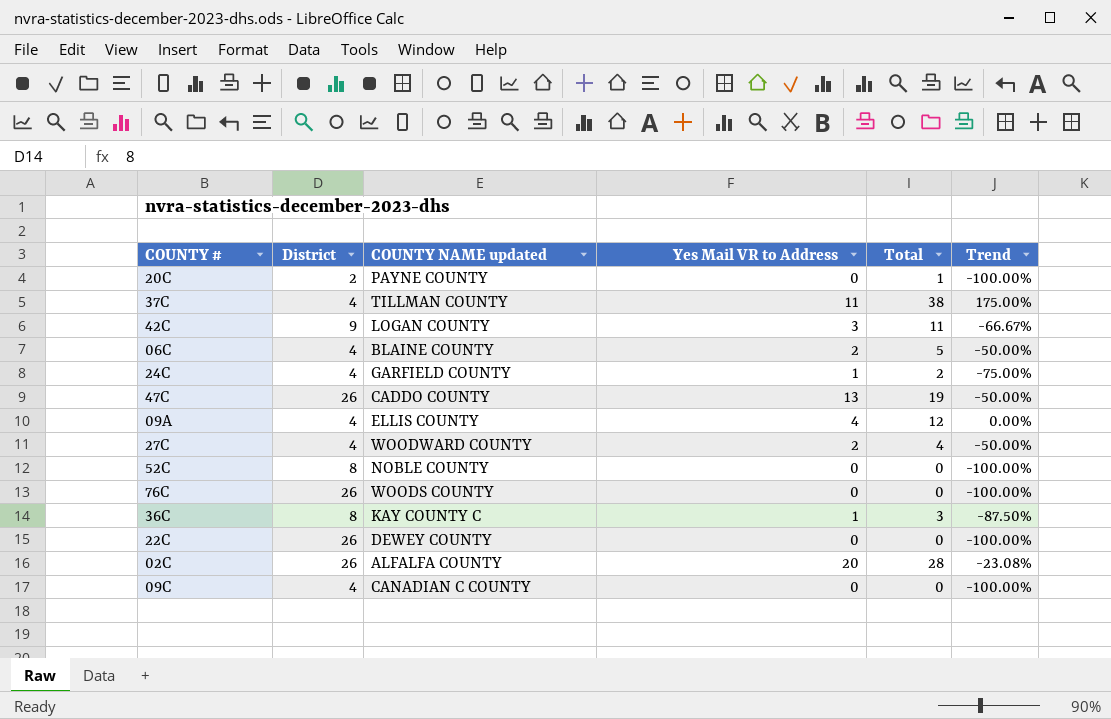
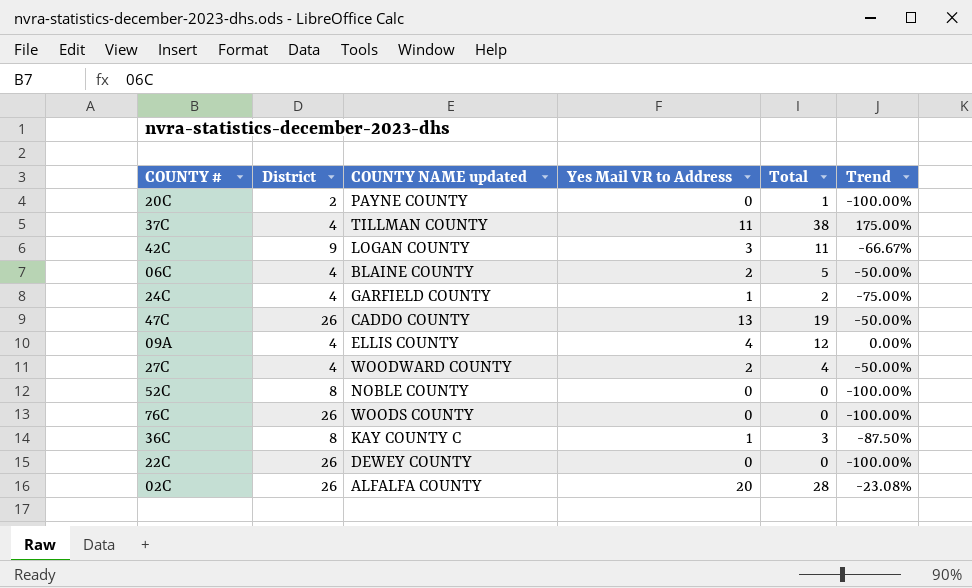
row 09C: 4 | CANADIAN C COUNTY | 0 | 0 | -100.00% -> none

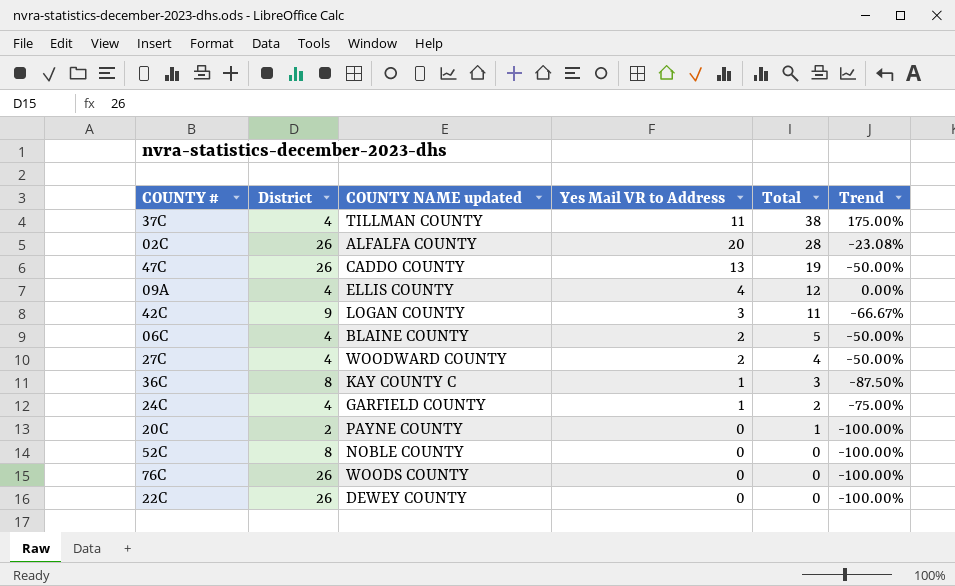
row order: none -> Total descending

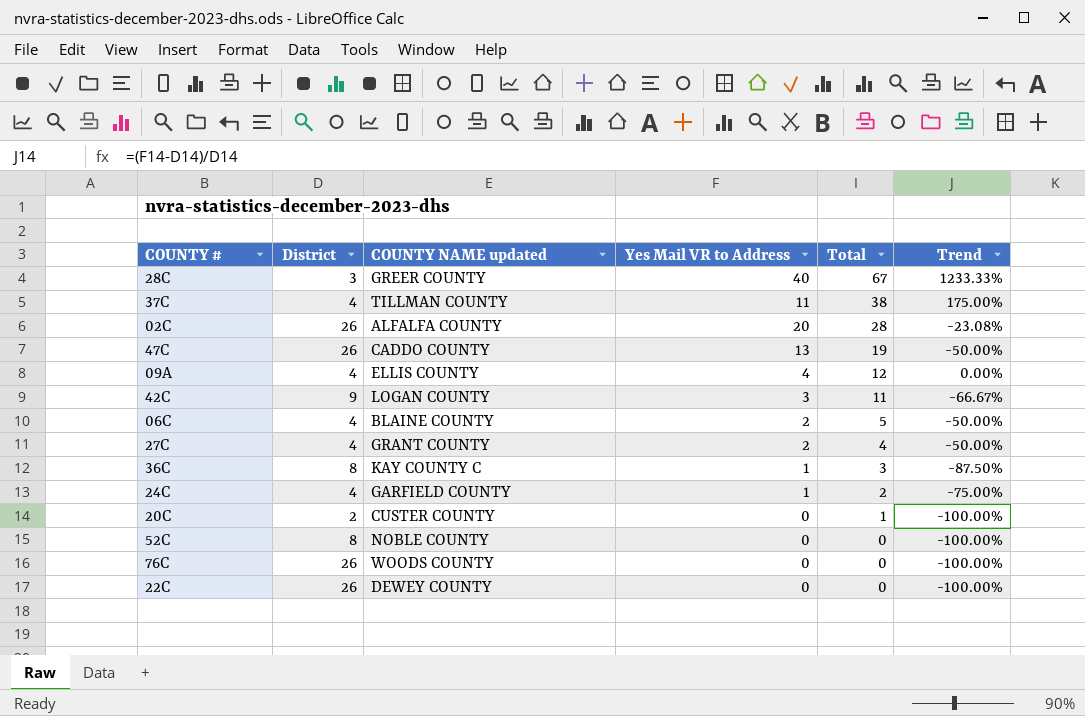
row 28C: none -> 3 | GREER COUNTY | 40 | 67 | 1233.33%
27C | COUNTY NAME updated: WOODWARD COUNTY -> GRANT COUNTY
20C | COUNTY NAME updated: PAYNE COUNTY -> CUSTER COUNTY

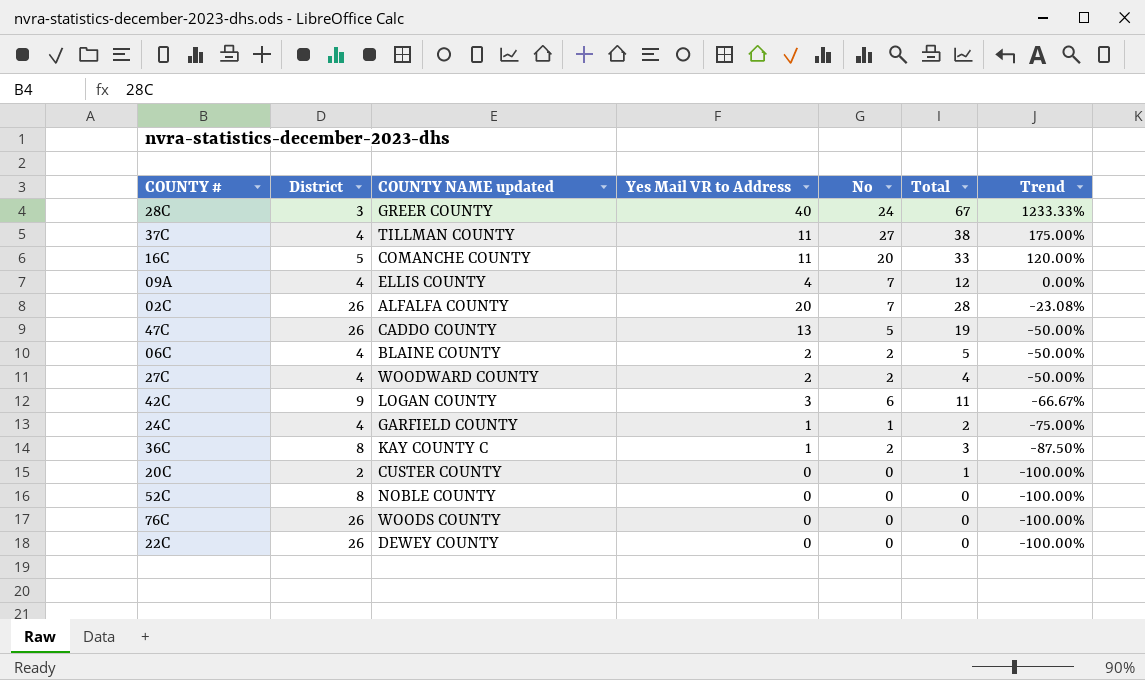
row order: Total descending -> Trend descending
column No | position: none -> 5
row 16C: none -> 5 | COMANCHE COUNTY | 11 | 20 | 33 | 120.00%
27C | COUNTY NAME updated: GRANT COUNTY -> WOODWARD COUNTY

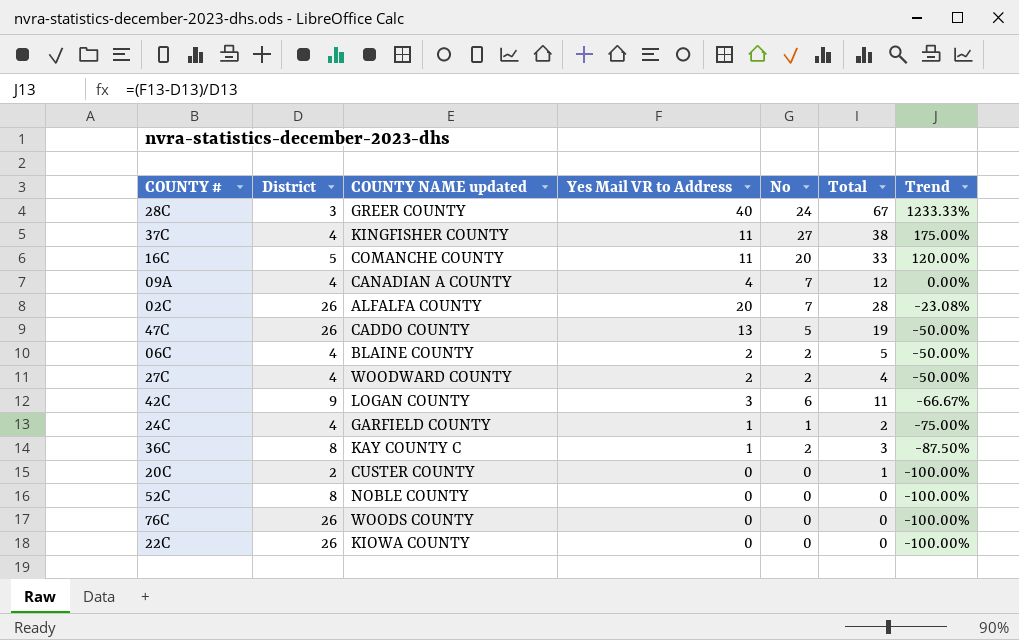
37C | COUNTY NAME updated: TILLMAN COUNTY -> KINGFISHER COUNTY
09A | COUNTY NAME updated: ELLIS COUNTY -> CANADIAN A COUNTY
22C | COUNTY NAME updated: DEWEY COUNTY -> KIOWA COUNTY

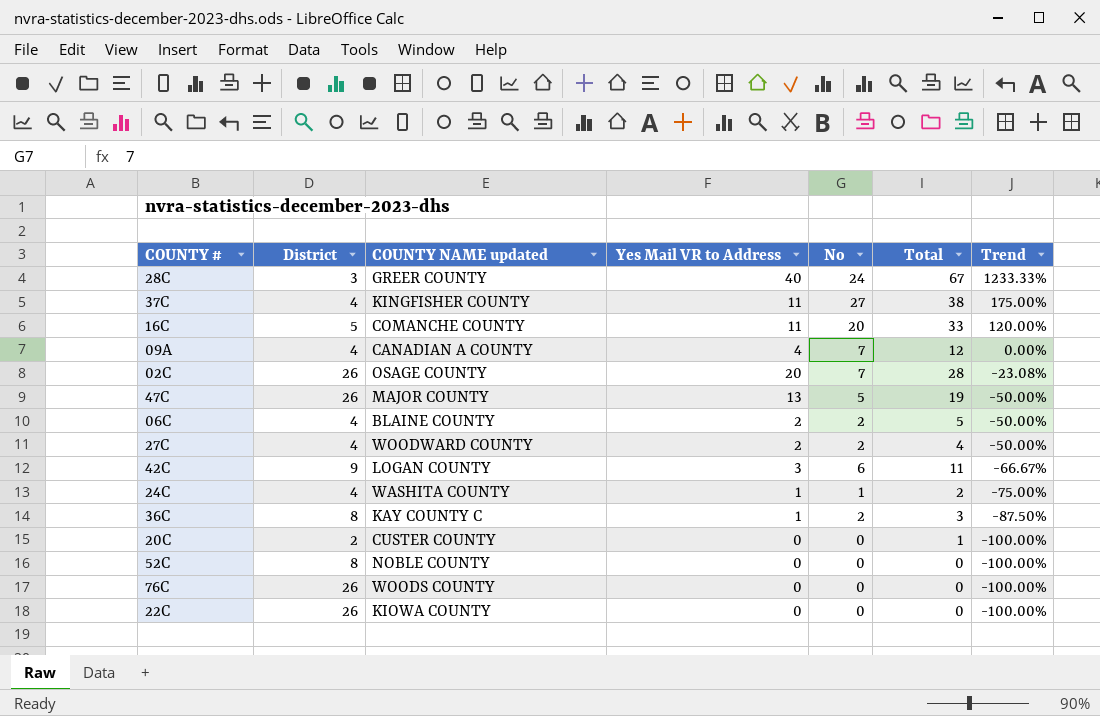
02C | COUNTY NAME updated: ALFALFA COUNTY -> OSAGE COUNTY
47C | COUNTY NAME updated: CADDO COUNTY -> MAJOR COUNTY
24C | COUNTY NAME updated: GARFIELD COUNTY -> WASHITA COUNTY

